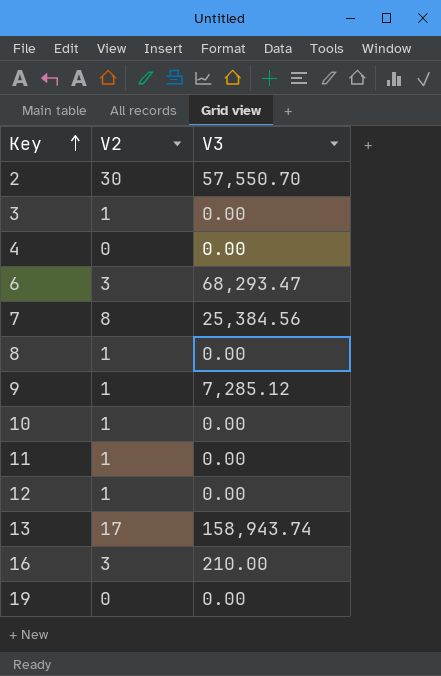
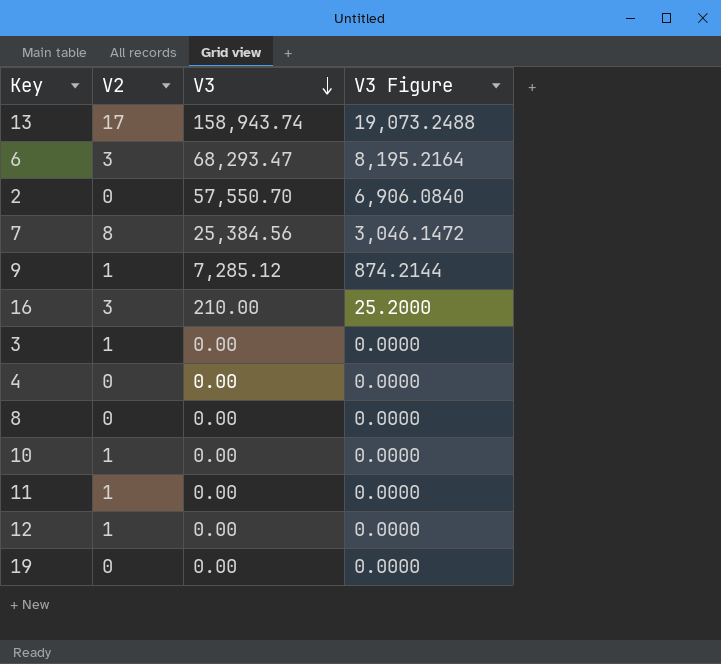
row order: Key ascending -> V3 descending
column V3 Figure | formula: none -> [V3] * 0.12
2 | V2: 30 -> 0
8 | V2: 1 -> 0

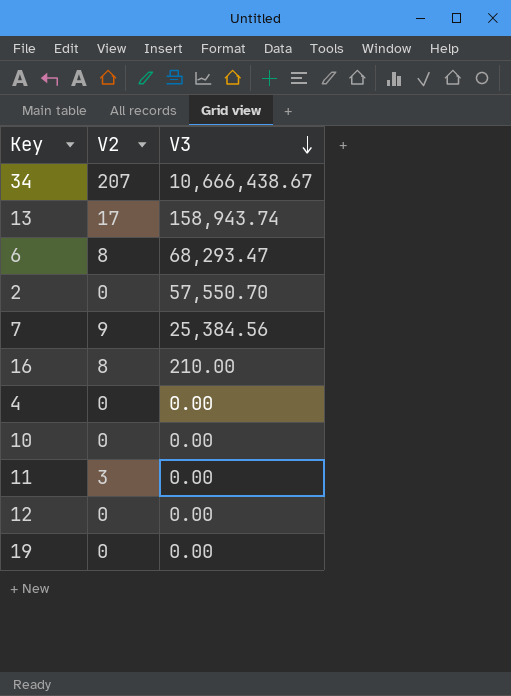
column V3 Figure | formula: [V3] * 0.12 -> none
row 9: 1 | 7,285.12 | 874.2144 -> none
row 3: 1 | 0.00 | 0.0000 -> none
row 8: 0 | 0.00 | 0.0000 -> none
row 34: none -> 207 | 10,666,438.67
6 | V2: 3 -> 8
7 | V2: 8 -> 9
16 | V2: 3 -> 8
10 | V2: 1 -> 0
11 | V2: 1 -> 3
12 | V2: 1 -> 0

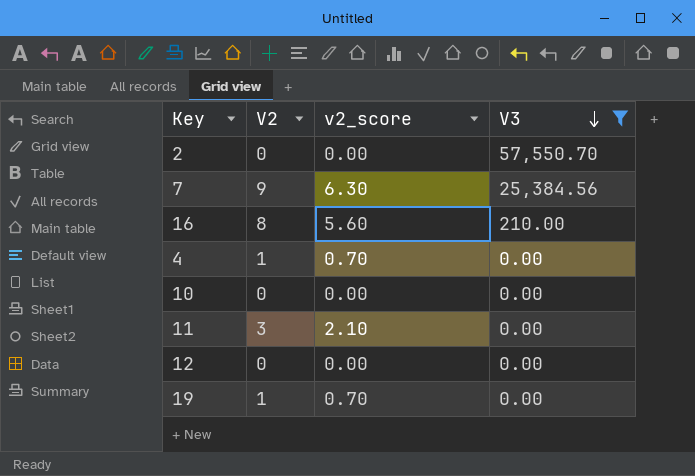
filter: none -> V3 <= 57,550.70
column v2_score | formula: none -> [V2] * 0.7
4 | V2: 0 -> 1
19 | V2: 0 -> 1

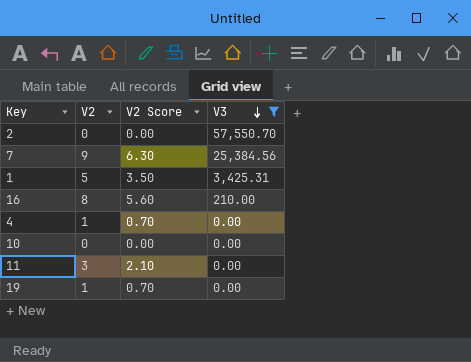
column name: v2_score -> V2 Score
row 12: 0 | 0.00 | 0.00 -> none
row 1: none -> 5 | 3.50 | 3,425.31

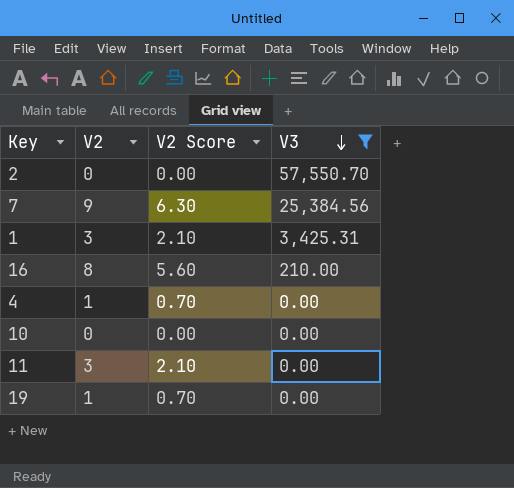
1 | V2: 5 -> 3
1 | V2 Score: 3.50 -> 2.10

